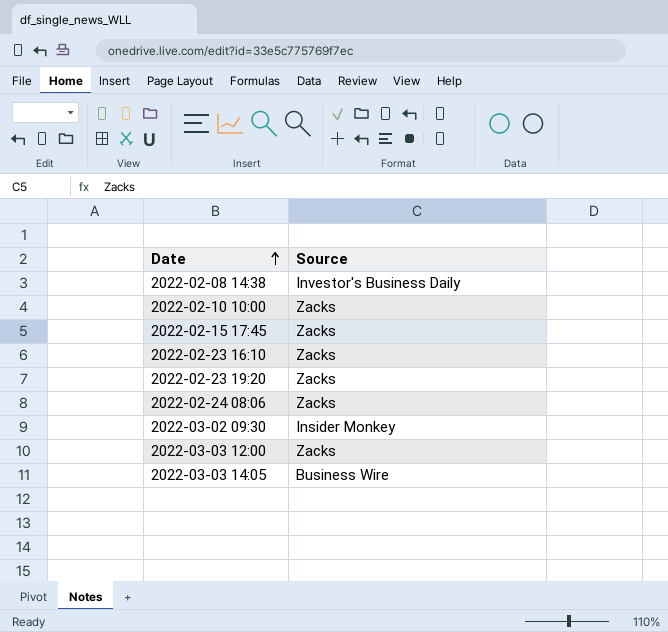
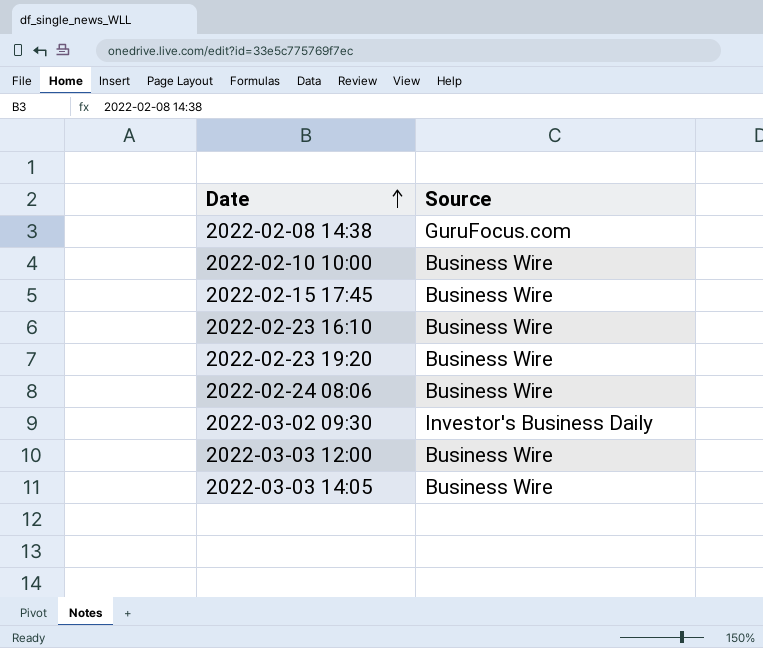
2022-02-08 14:38 | Source: Investor's Business Daily -> GuruFocus.com
2022-02-10 10:00 | Source: Zacks -> Business Wire
2022-02-15 17:45 | Source: Zacks -> Business Wire
2022-02-23 16:10 | Source: Zacks -> Business Wire
2022-02-23 19:20 | Source: Zacks -> Business Wire
2022-02-24 08:06 | Source: Zacks -> Business Wire
2022-03-02 09:30 | Source: Insider Monkey -> Investor's Business Daily
2022-03-03 12:00 | Source: Zacks -> Business Wire

